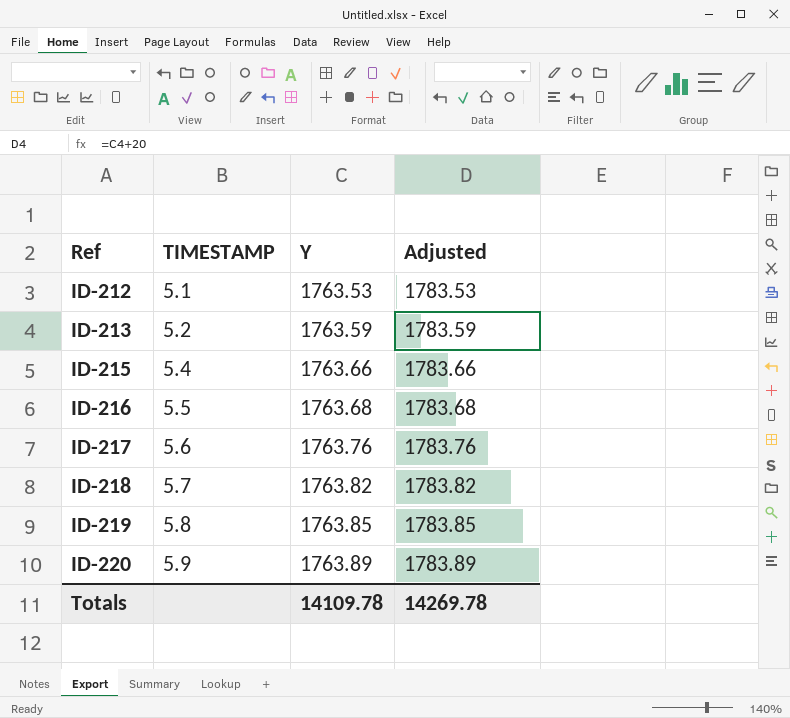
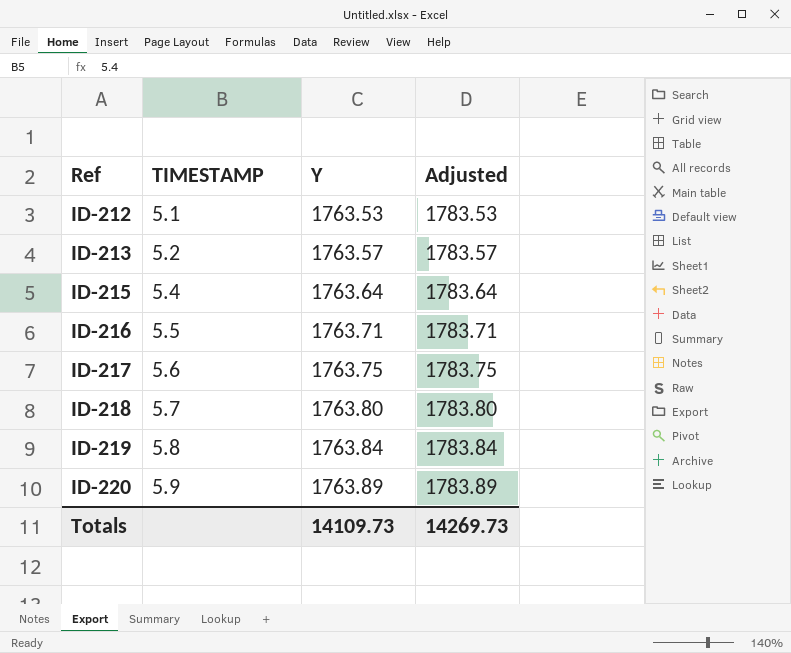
ID-213 | Y: 1763.59 -> 1763.57
ID-213 | Adjusted: 1783.59 -> 1783.57
ID-215 | Y: 1763.66 -> 1763.64
ID-215 | Adjusted: 1783.66 -> 1783.64
ID-216 | Y: 1763.68 -> 1763.71
ID-216 | Adjusted: 1783.68 -> 1783.71
ID-217 | Y: 1763.76 -> 1763.75
ID-217 | Adjusted: 1783.76 -> 1783.75
ID-218 | Y: 1763.82 -> 1763.80
ID-218 | Adjusted: 1783.82 -> 1783.80
ID-219 | Y: 1763.85 -> 1763.84
ID-219 | Adjusted: 1783.85 -> 1783.84
Totals | Y: 14109.78 -> 14109.73
Totals | Adjusted: 14269.78 -> 14269.73

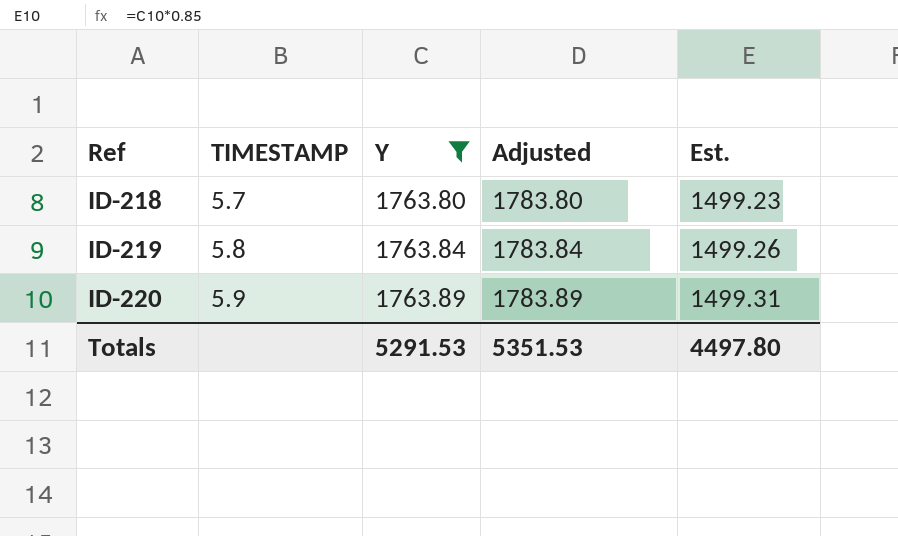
filter: none -> Y >= 1763.80
column Est. | formula: none -> [Y] * 0.85
Totals | Y: 14109.73 -> 5291.53
Totals | Adjusted: 14269.73 -> 5351.53

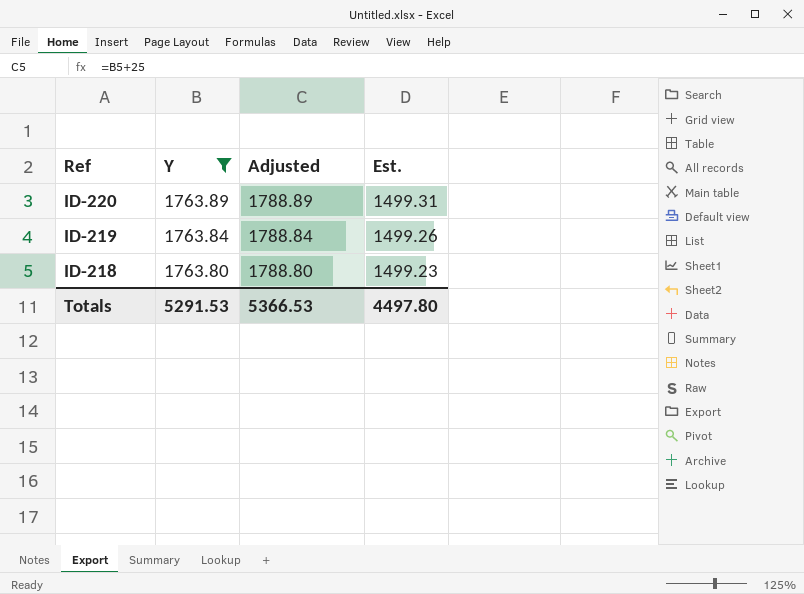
row order: Ref ascending -> Ref descending
column TIMESTAMP | position: 2 -> none
column Adjusted | formula: [Y] + 20 -> [Y] + 25
Totals | Adjusted: 5351.53 -> 5366.53

